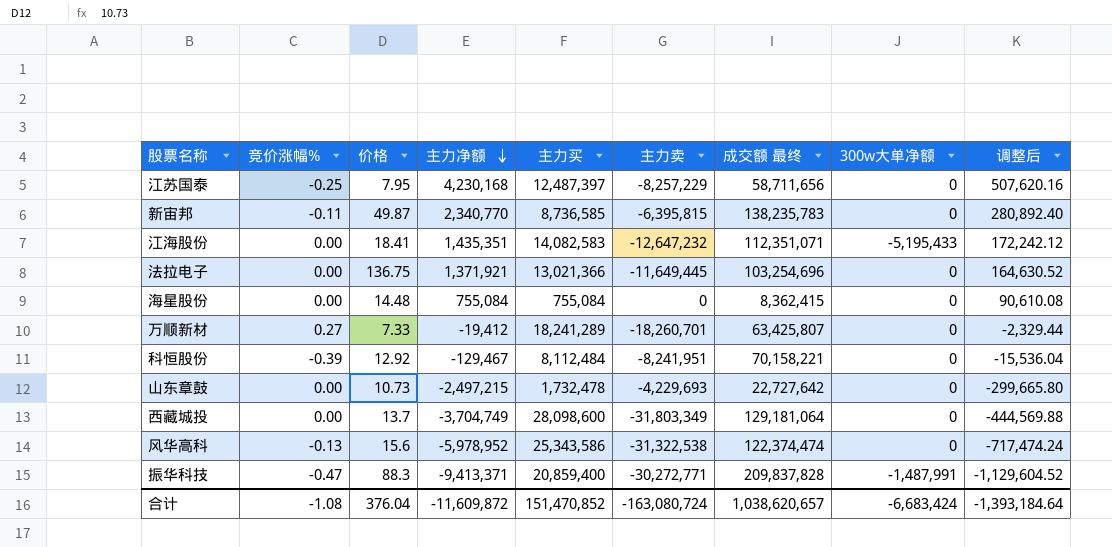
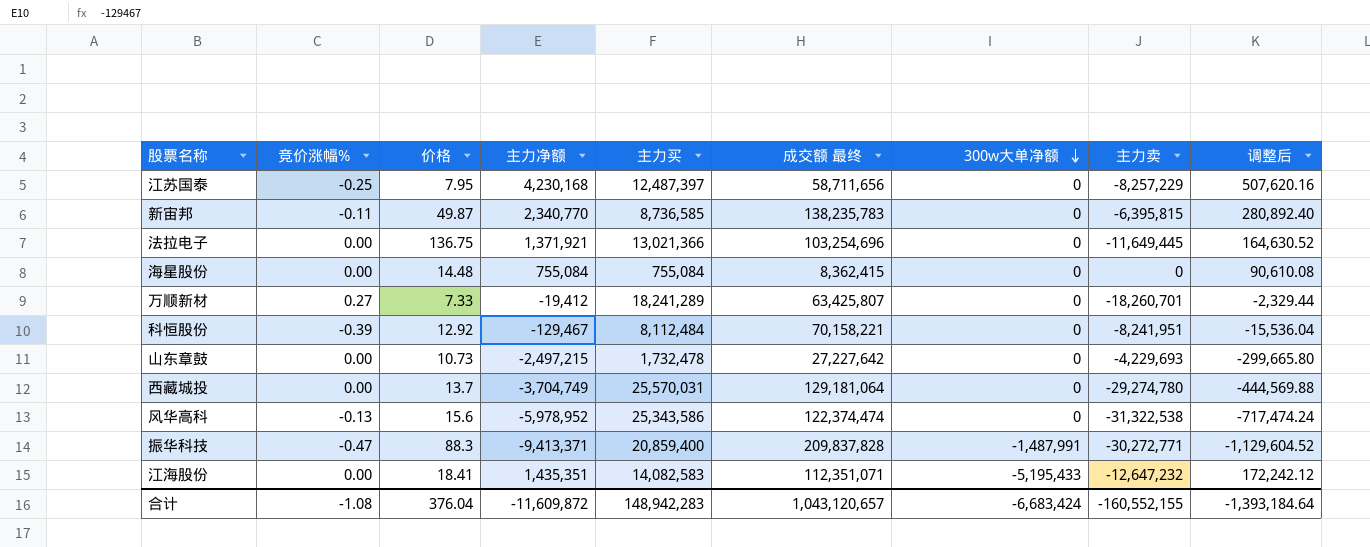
row order: 主力净额 descending -> 300w大单净额 descending
column 主力卖 | position: 6 -> 8
山东章鼓 | 成交额 最终: 22,727,642 -> 27,227,642
西藏城投 | 主力买: 28,098,600 -> 25,570,031
西藏城投 | 主力卖: -31,803,349 -> -29,274,780
合计 | 主力买: 151,470,852 -> 148,942,283
合计 | 成交额 最终: 1,038,620,657 -> 1,043,120,657
合计 | 主力卖: -163,080,724 -> -160,552,155

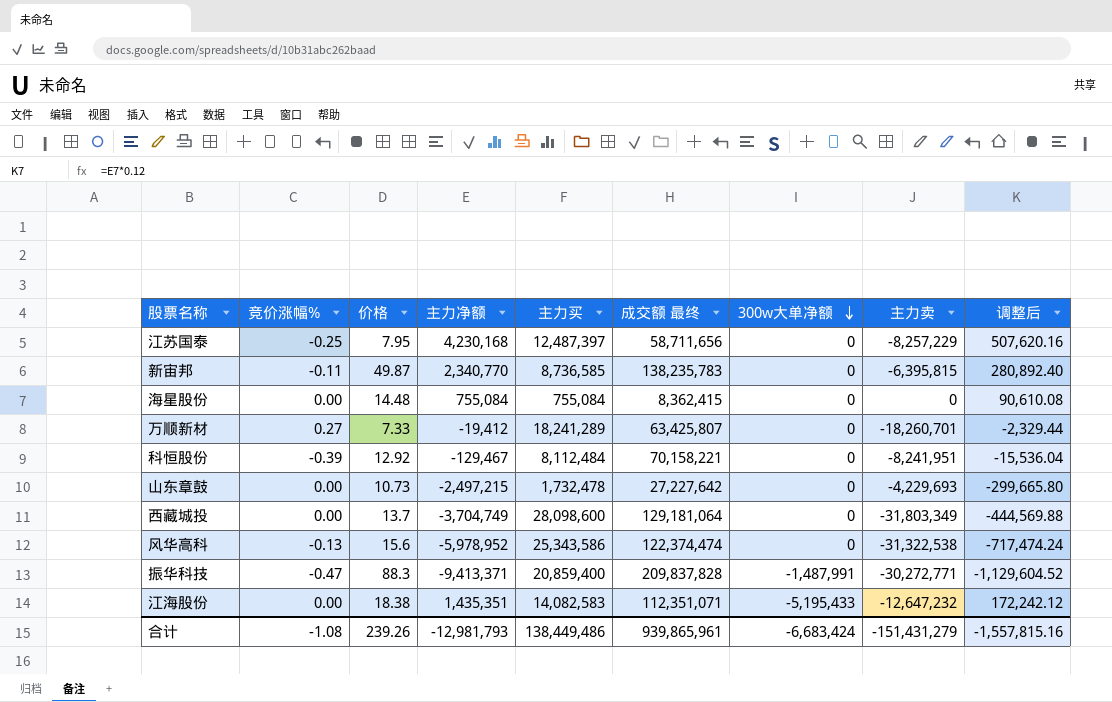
row 法拉电子: 0.00 | 136.75 | 1,371,921 | 13,021,366 | 103,254,696 | 0 | -11,649,445 | 164,630.52 -> none
西藏城投 | 主力买: 25,570,031 -> 28,098,600
西藏城投 | 主力卖: -29,274,780 -> -31,803,349
江海股份 | 价格: 18.41 -> 18.38
合计 | 价格: 376.04 -> 239.26
合计 | 主力净额: -11,609,872 -> -12,981,793
合计 | 主力买: 148,942,283 -> 138,449,486
合计 | 成交额 最终: 1,043,120,657 -> 939,865,961
合计 | 主力卖: -160,552,155 -> -151,431,279
合计 | 调整后: -1,393,184.64 -> -1,557,815.16

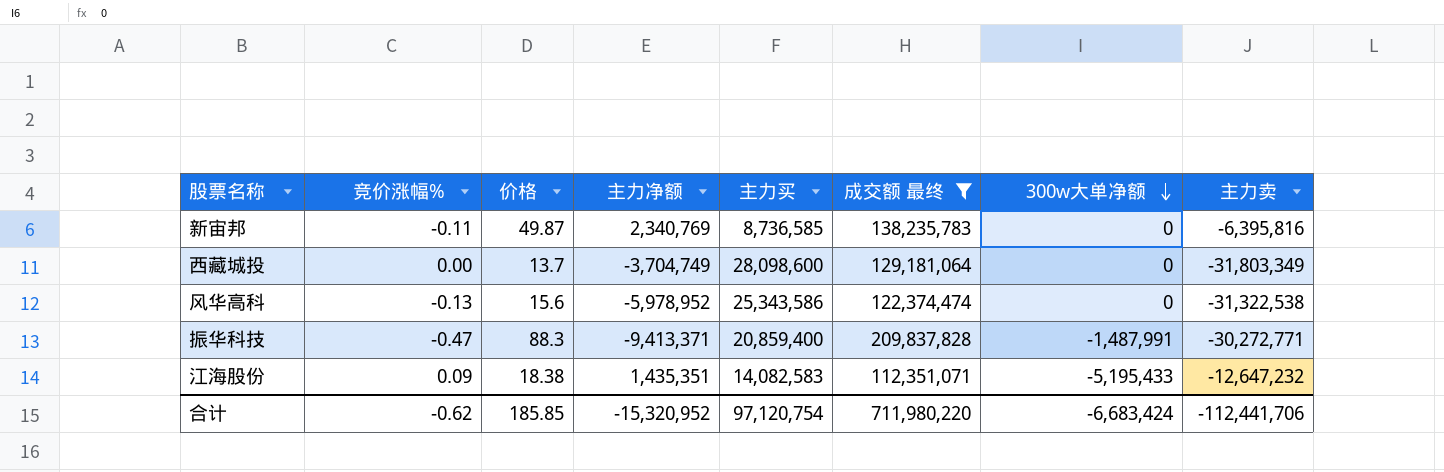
filter: none -> 成交额 最终 >= 112,351,071
column 调整后 | formula: [主力净额] * 0.12 -> none
新宙邦 | 主力净额: 2,340,770 -> 2,340,769
新宙邦 | 主力卖: -6,395,815 -> -6,395,816
江海股份 | 竞价涨幅%: 0.00 -> 0.09
合计 | 竞价涨幅%: -1.08 -> -0.62
合计 | 价格: 239.26 -> 185.85
合计 | 主力净额: -12,981,793 -> -15,320,952
合计 | 主力买: 138,449,486 -> 97,120,754
合计 | 成交额 最终: 939,865,961 -> 711,980,220
合计 | 主力卖: -151,431,279 -> -112,441,706

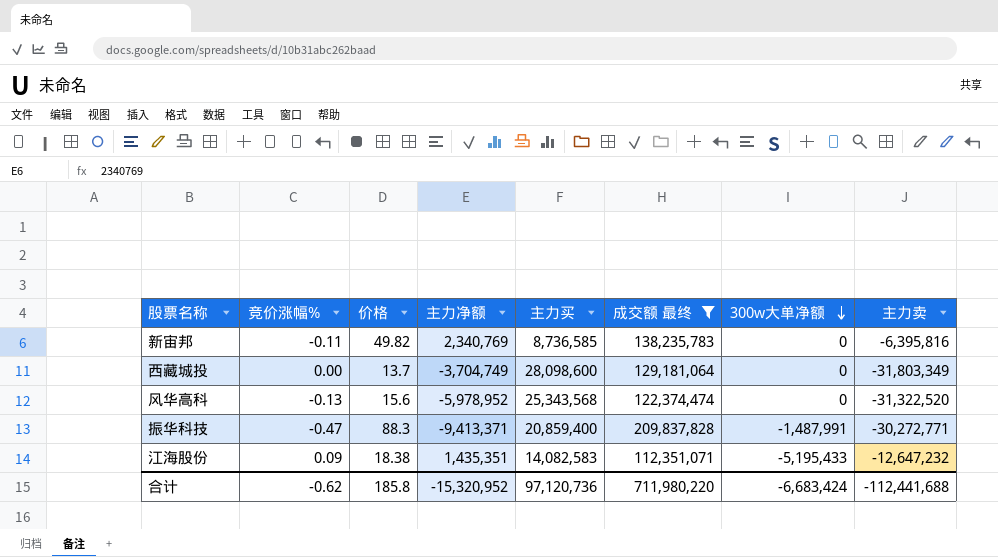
新宙邦 | 价格: 49.87 -> 49.82
风华高科 | 主力买: 25,343,586 -> 25,343,568
风华高科 | 主力卖: -31,322,538 -> -31,322,520
合计 | 价格: 185.85 -> 185.8
合计 | 主力买: 97,120,754 -> 97,120,736
合计 | 主力卖: -112,441,706 -> -112,441,688

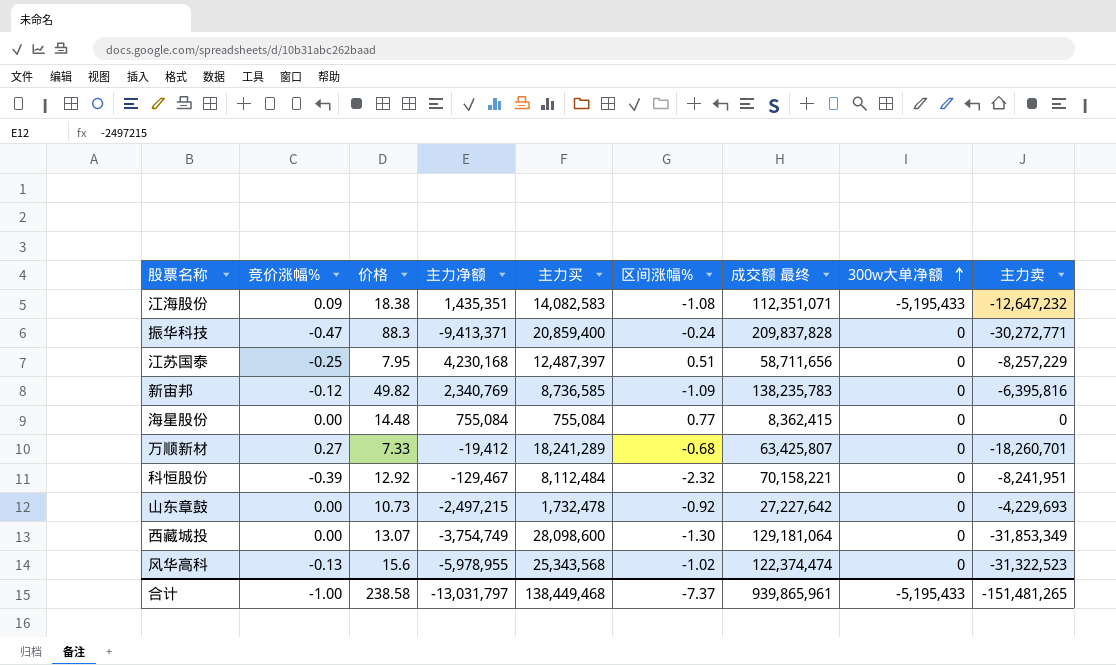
filter: 成交额 最终 >= 112,351,071 -> none
row order: 300w大单净额 descending -> 300w大单净额 ascending
column 区间涨幅% | position: none -> 6
振华科技 | 300w大单净额: -1,487,991 -> 0
新宙邦 | 竞价涨幅%: -0.11 -> -0.12
西藏城投 | 价格: 13.7 -> 13.07
西藏城投 | 主力净额: -3,704,749 -> -3,754,749
西藏城投 | 主力卖: -31,803,349 -> -31,853,349
风华高科 | 主力净额: -5,978,952 -> -5,978,955
风华高科 | 主力卖: -31,322,520 -> -31,322,523
合计 | 竞价涨幅%: -0.62 -> -1.00
合计 | 价格: 185.8 -> 238.58
合计 | 主力净额: -15,320,952 -> -13,031,797
合计 | 主力买: 97,120,736 -> 138,449,468
合计 | 成交额 最终: 711,980,220 -> 939,865,961
合计 | 300w大单净额: -6,683,424 -> -5,195,433
合计 | 主力卖: -112,441,688 -> -151,481,265

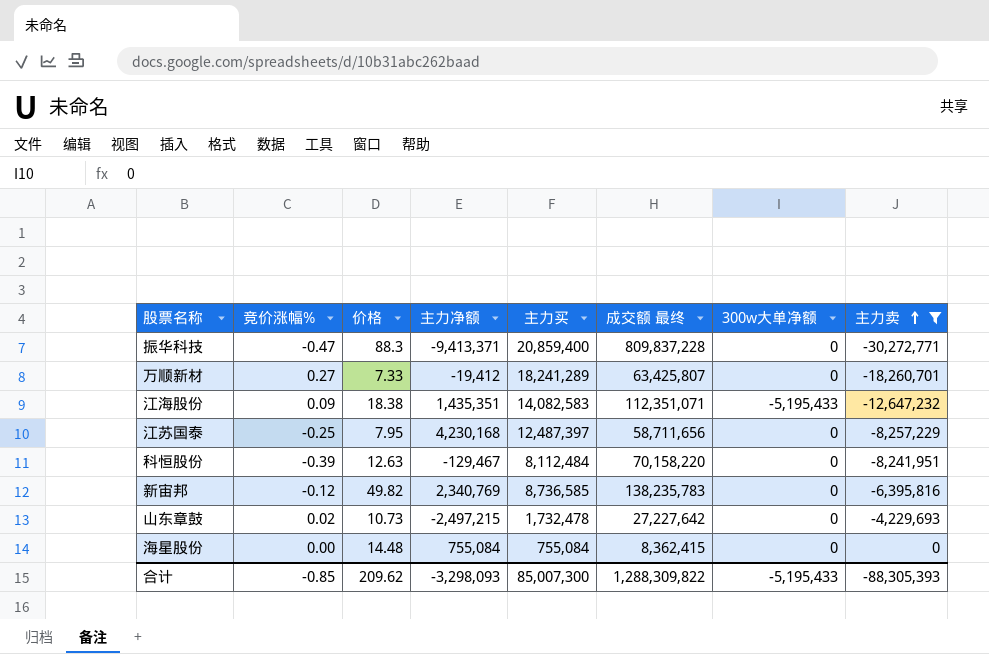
filter: none -> 主力卖 >= -30,272,771
row order: 300w大单净额 ascending -> 主力卖 ascending
column 区间涨幅% | position: 6 -> none
振华科技 | 成交额 最终: 209,837,828 -> 809,837,228
科恒股份 | 价格: 12.92 -> 12.63
科恒股份 | 成交额 最终: 70,158,221 -> 70,158,220
山东章鼓 | 竞价涨幅%: 0.00 -> 0.02
合计 | 竞价涨幅%: -1.00 -> -0.85
合计 | 价格: 238.58 -> 209.62
合计 | 主力净额: -13,031,797 -> -3,298,093
合计 | 主力买: 138,449,468 -> 85,007,300
合计 | 成交额 最终: 939,865,961 -> 1,288,309,822
合计 | 主力卖: -151,481,265 -> -88,305,393

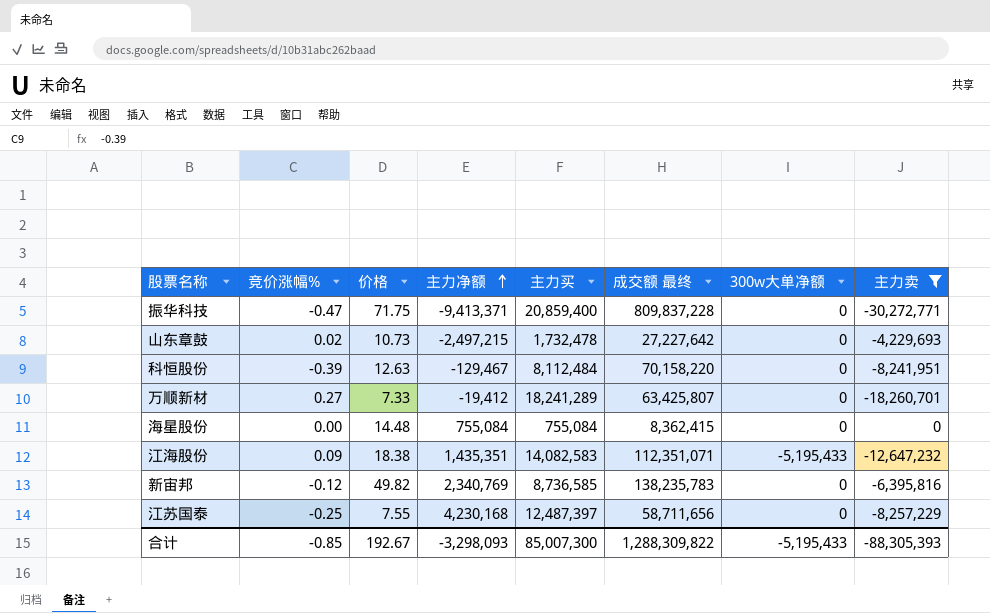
row order: 主力卖 ascending -> 主力净额 ascending
振华科技 | 价格: 88.3 -> 71.75
江苏国泰 | 价格: 7.95 -> 7.55
合计 | 价格: 209.62 -> 192.67

